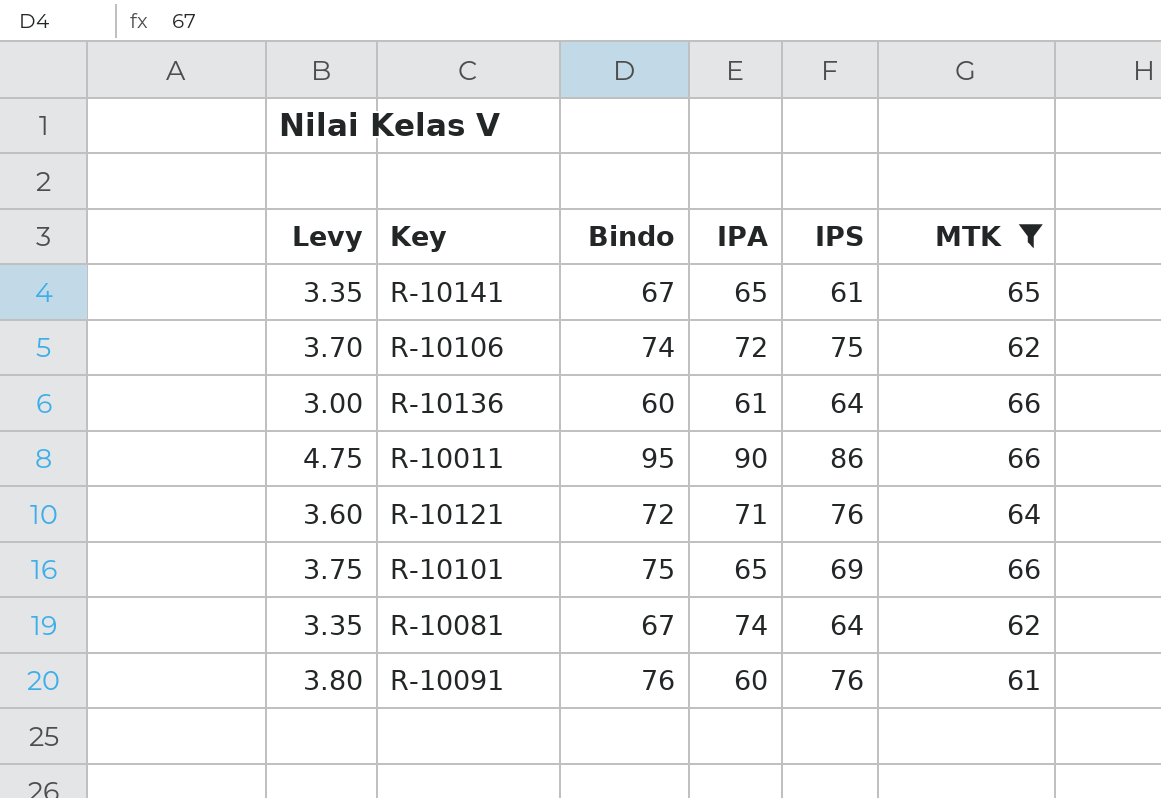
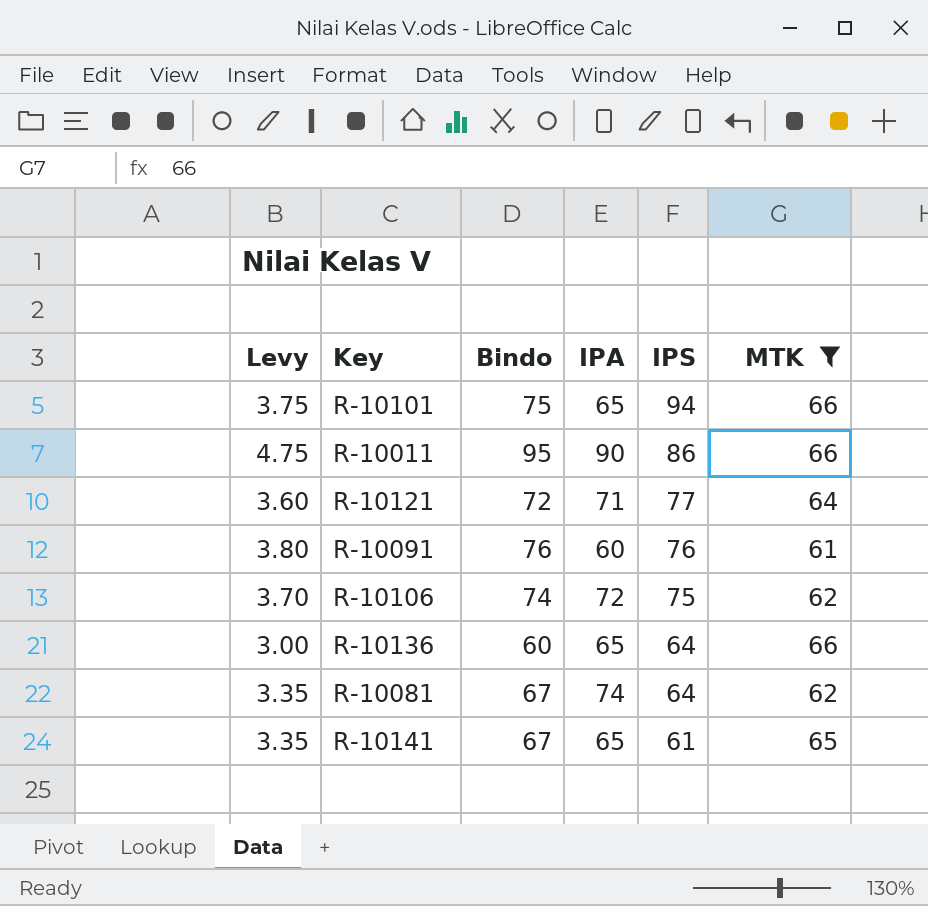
row order: none -> IPS descending
R-10101 | IPS: 69 -> 94
R-10121 | IPS: 76 -> 77
R-10136 | IPA: 61 -> 65

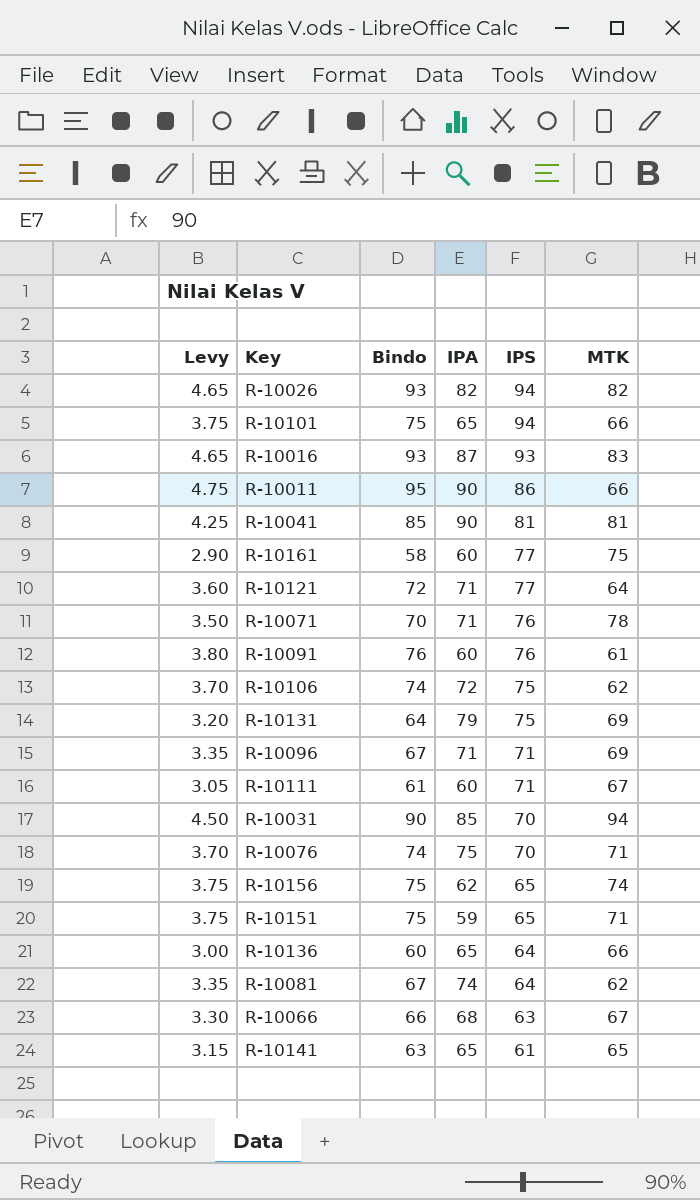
filter: MTK <= 66 -> none
R-10141 | Levy: 3.35 -> 3.15
R-10141 | Bindo: 67 -> 63

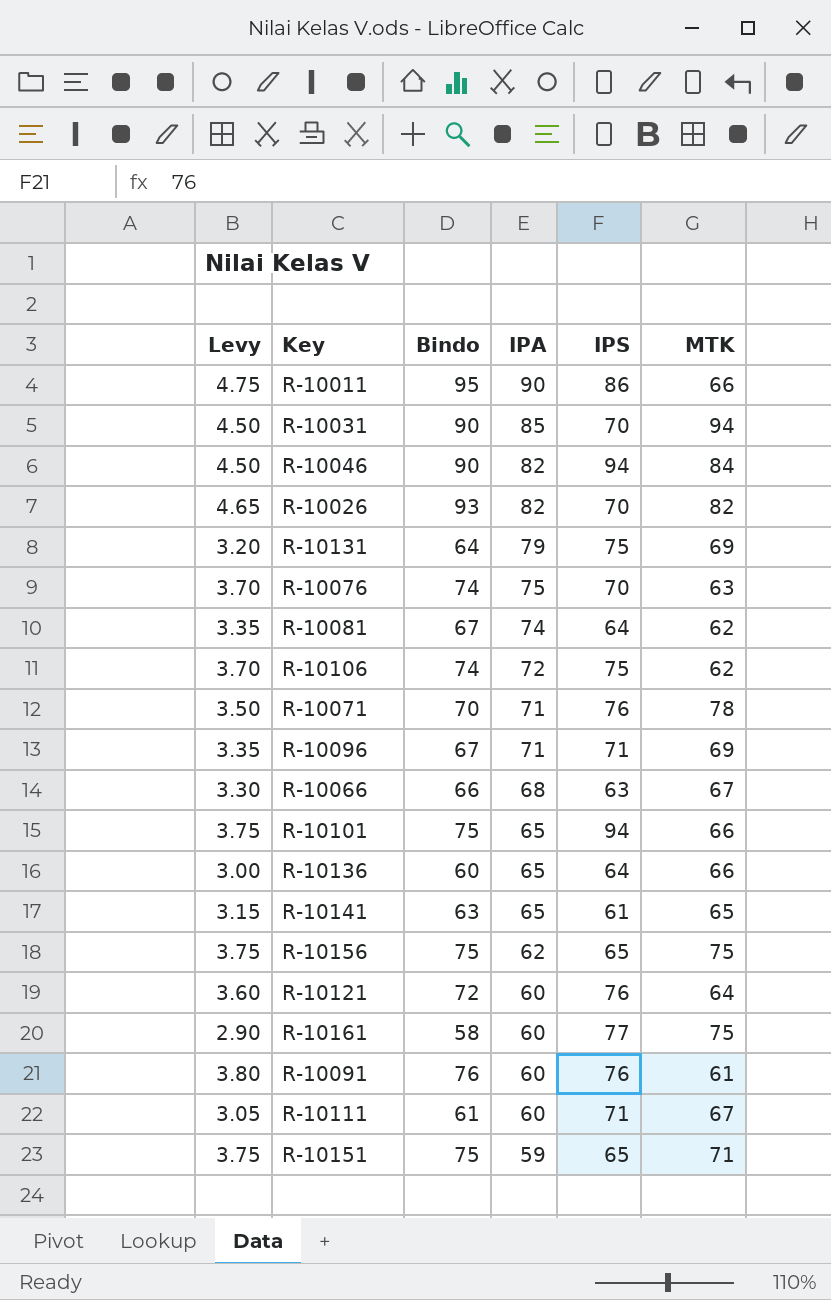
row order: IPS descending -> IPA descending
row R-10016: 4.65 | 93 | 87 | 93 | 83 -> none
row R-10041: 4.25 | 85 | 90 | 81 | 81 -> none
row R-10046: none -> 4.50 | 90 | 82 | 94 | 84
R-10026 | IPS: 94 -> 70
R-10076 | MTK: 71 -> 63
R-10156 | MTK: 74 -> 75
R-10121 | IPA: 71 -> 60
R-10121 | IPS: 77 -> 76

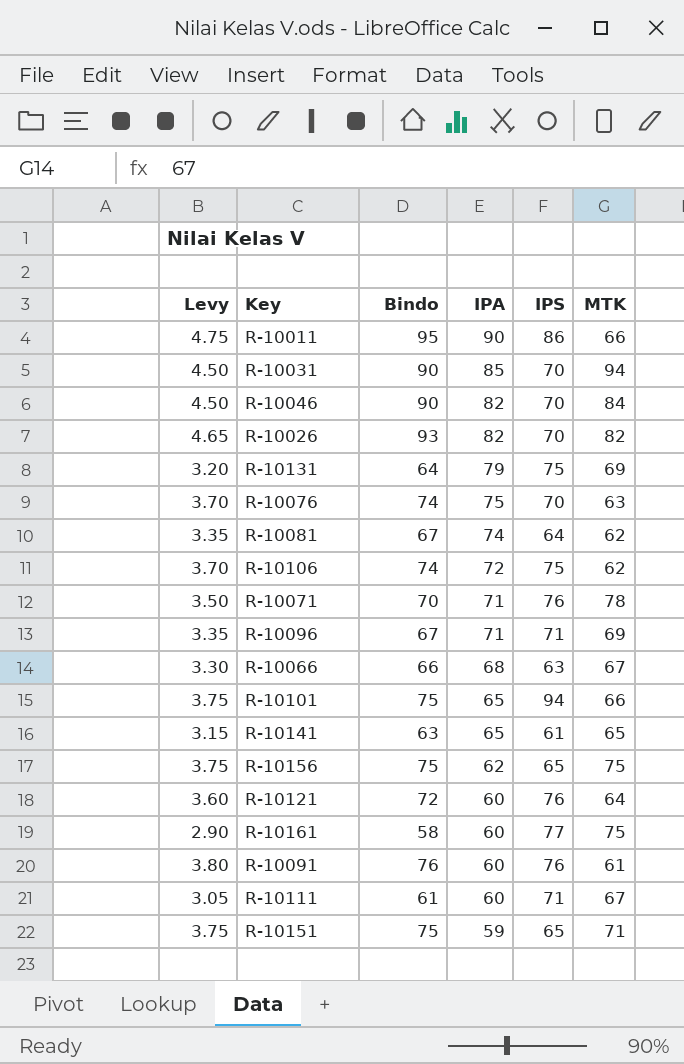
row R-10136: 3.00 | 60 | 65 | 64 | 66 -> none
R-10046 | IPS: 94 -> 70

